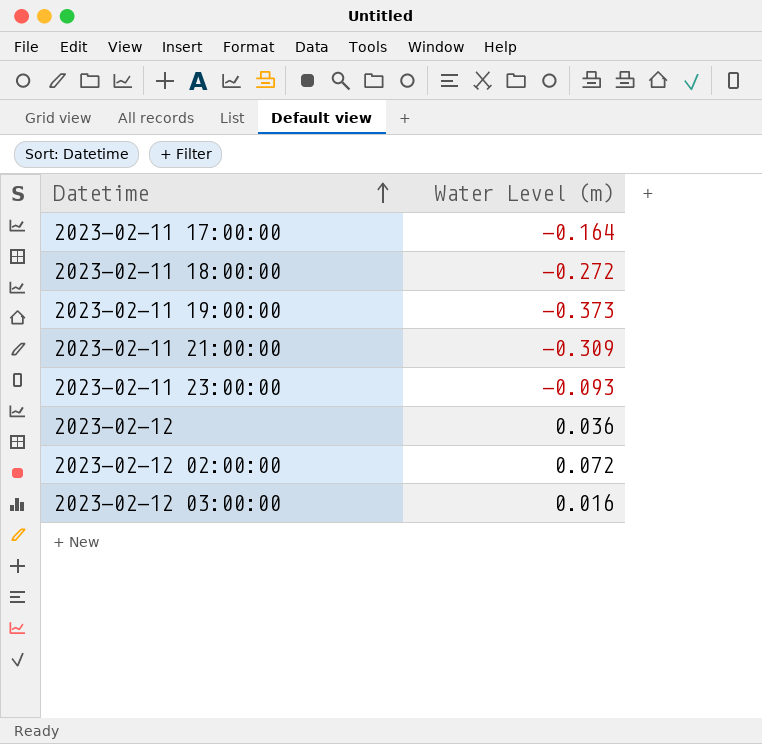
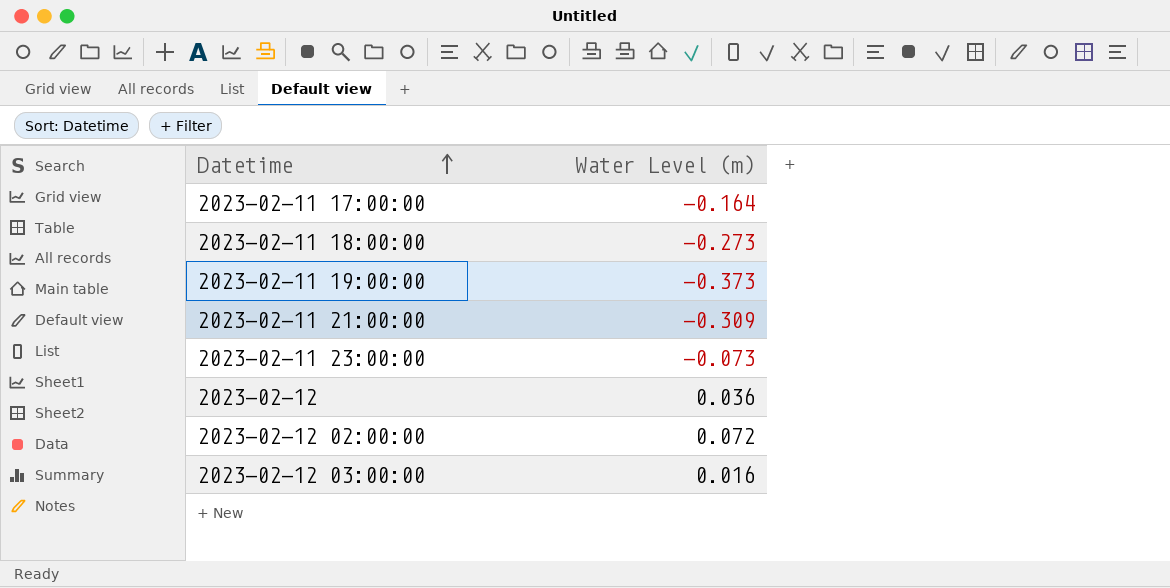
2023-02-11 18:00:00 | Water Level (m): -0.272 -> -0.273
2023-02-11 23:00:00 | Water Level (m): -0.093 -> -0.073

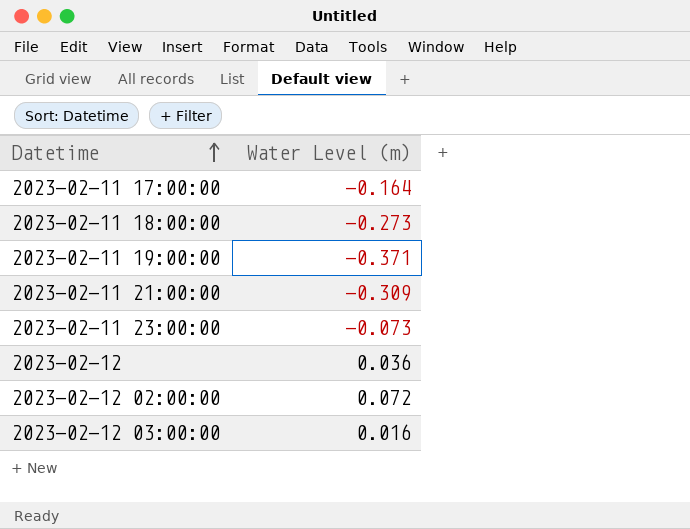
2023-02-11 19:00:00 | Water Level (m): -0.373 -> -0.371

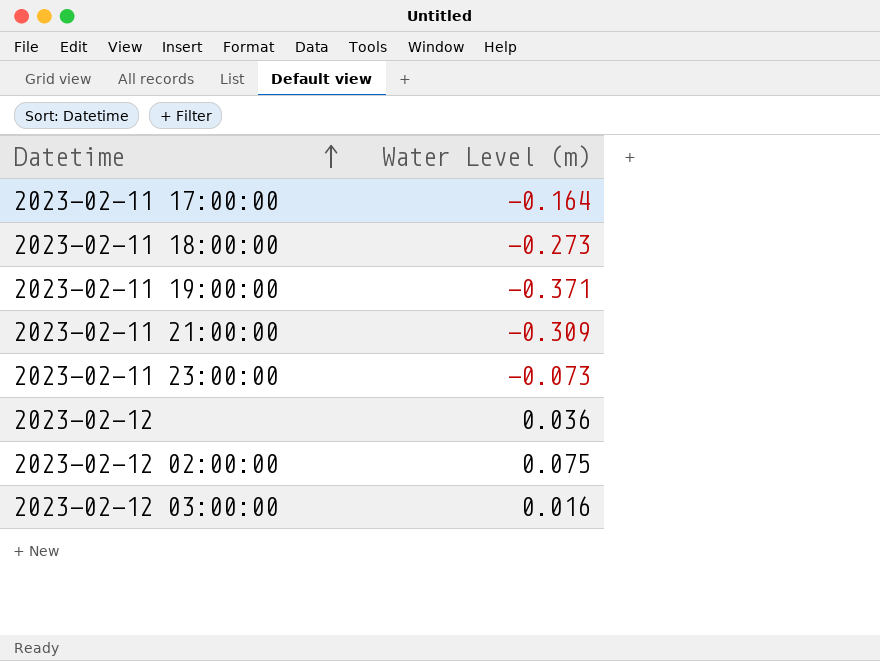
2023-02-12 02:00:00 | Water Level (m): 0.072 -> 0.075

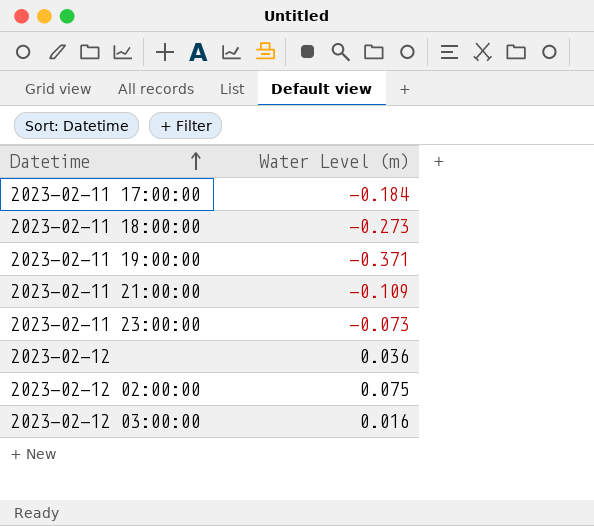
2023-02-11 17:00:00 | Water Level (m): -0.164 -> -0.184
2023-02-11 21:00:00 | Water Level (m): -0.309 -> -0.109

